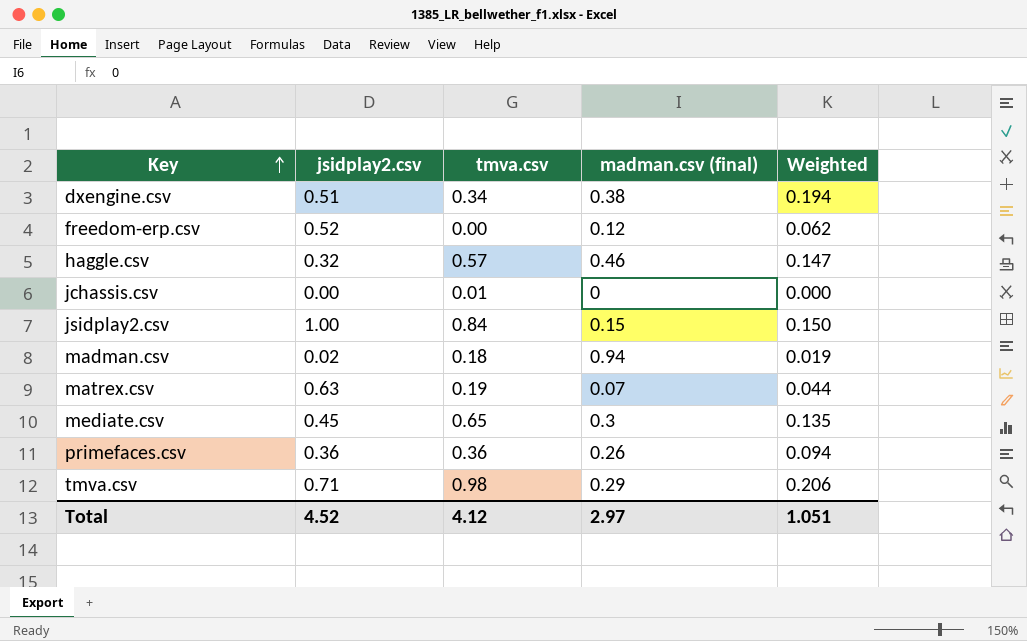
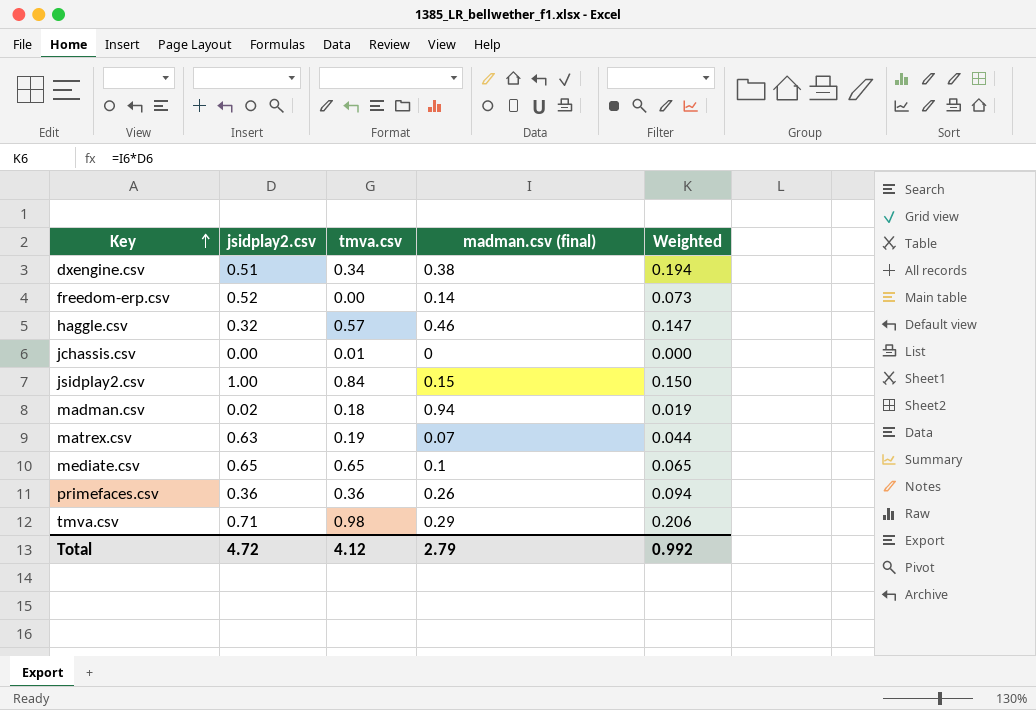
freedom-erp.csv | madman.csv (final): 0.12 -> 0.14
freedom-erp.csv | Weighted: 0.062 -> 0.073
mediate.csv | jsidplay2.csv: 0.45 -> 0.65
mediate.csv | madman.csv (final): 0.3 -> 0.1
mediate.csv | Weighted: 0.135 -> 0.065
Total | jsidplay2.csv: 4.52 -> 4.72
Total | madman.csv (final): 2.97 -> 2.79
Total | Weighted: 1.051 -> 0.992

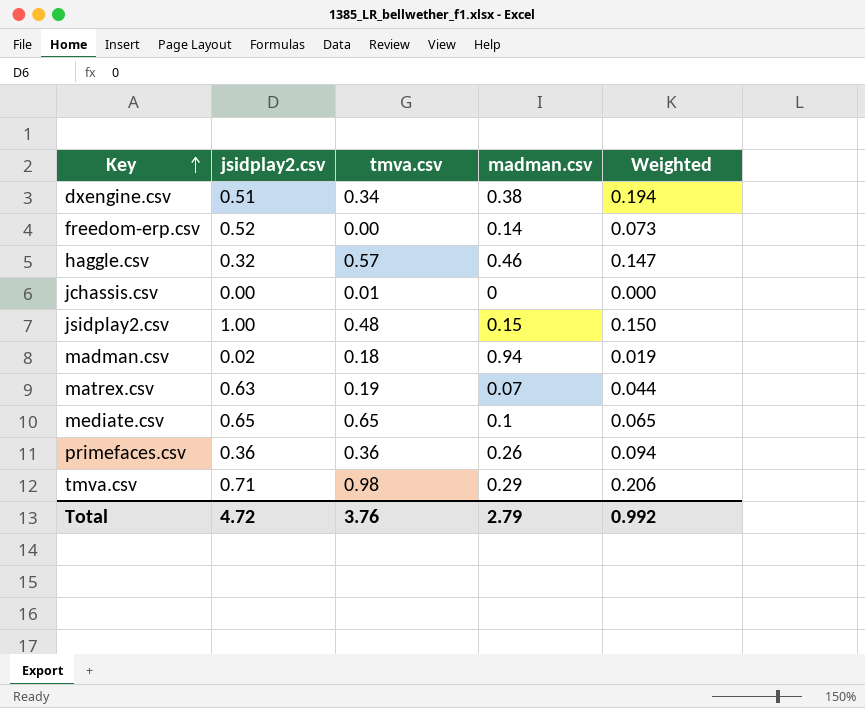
column name: madman.csv (final) -> madman.csv
jsidplay2.csv | tmva.csv: 0.84 -> 0.48
Total | tmva.csv: 4.12 -> 3.76

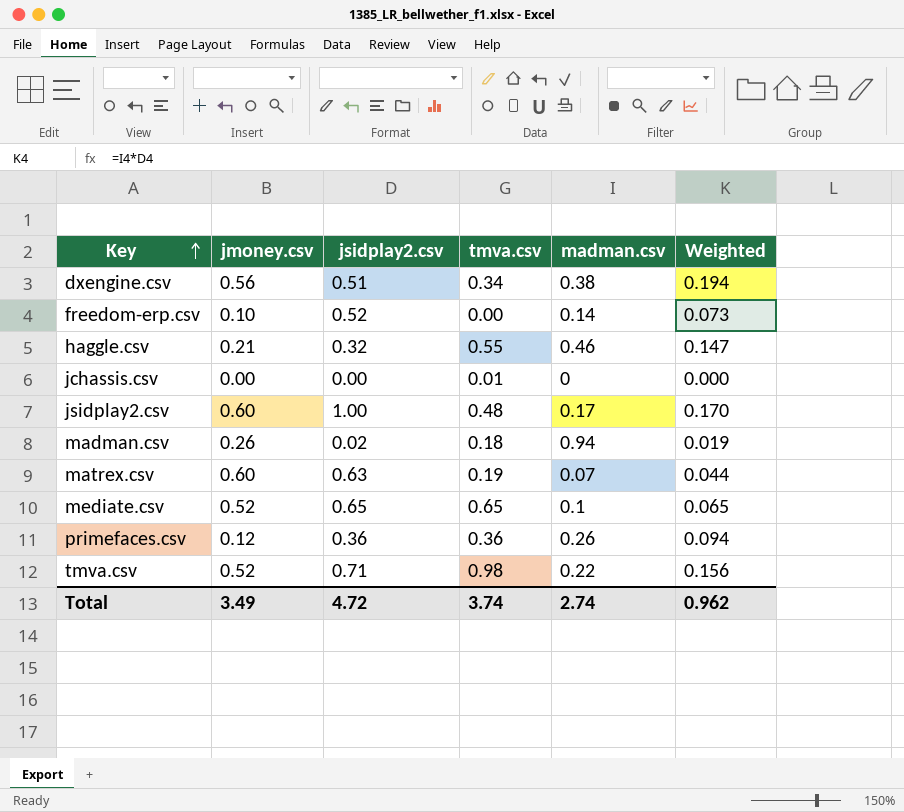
column jmoney.csv | position: none -> 2
haggle.csv | tmva.csv: 0.57 -> 0.55
jsidplay2.csv | madman.csv: 0.15 -> 0.17
jsidplay2.csv | Weighted: 0.150 -> 0.170
tmva.csv | madman.csv: 0.29 -> 0.22
tmva.csv | Weighted: 0.206 -> 0.156
Total | tmva.csv: 3.76 -> 3.74
Total | madman.csv: 2.79 -> 2.74
Total | Weighted: 0.992 -> 0.962

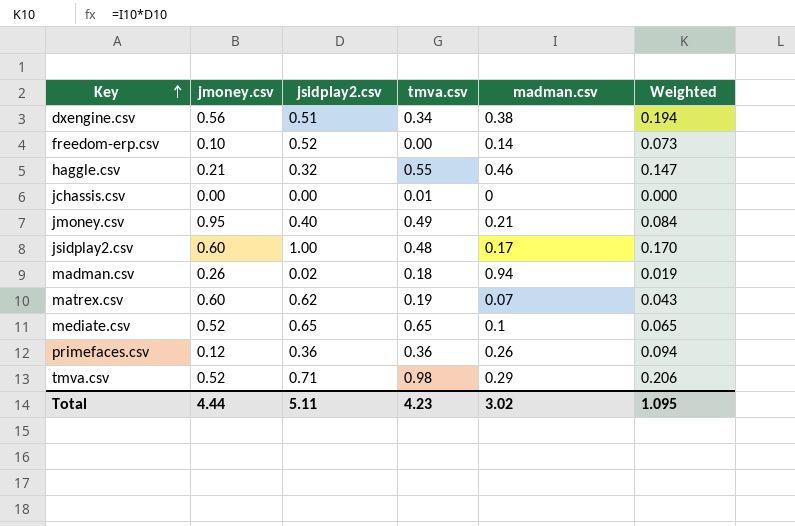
row jmoney.csv: none -> 0.95 | 0.40 | 0.49 | 0.21 | 0.084
matrex.csv | jsidplay2.csv: 0.63 -> 0.62
matrex.csv | Weighted: 0.044 -> 0.043
tmva.csv | madman.csv: 0.22 -> 0.29
tmva.csv | Weighted: 0.156 -> 0.206
Total | jmoney.csv: 3.49 -> 4.44
Total | jsidplay2.csv: 4.72 -> 5.11
Total | tmva.csv: 3.74 -> 4.23
Total | madman.csv: 2.74 -> 3.02
Total | Weighted: 0.962 -> 1.095

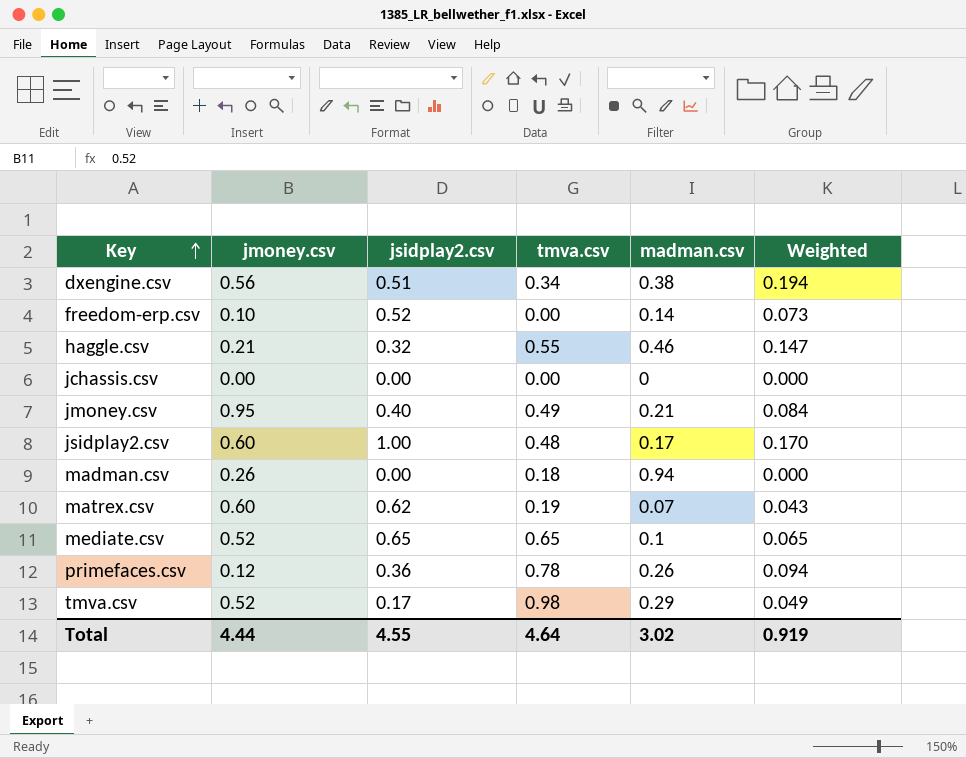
jchassis.csv | tmva.csv: 0.01 -> 0.00
madman.csv | jsidplay2.csv: 0.02 -> 0.00
madman.csv | Weighted: 0.019 -> 0.000
primefaces.csv | tmva.csv: 0.36 -> 0.78
tmva.csv | jsidplay2.csv: 0.71 -> 0.17
tmva.csv | Weighted: 0.206 -> 0.049
Total | jsidplay2.csv: 5.11 -> 4.55
Total | tmva.csv: 4.23 -> 4.64
Total | Weighted: 1.095 -> 0.919

